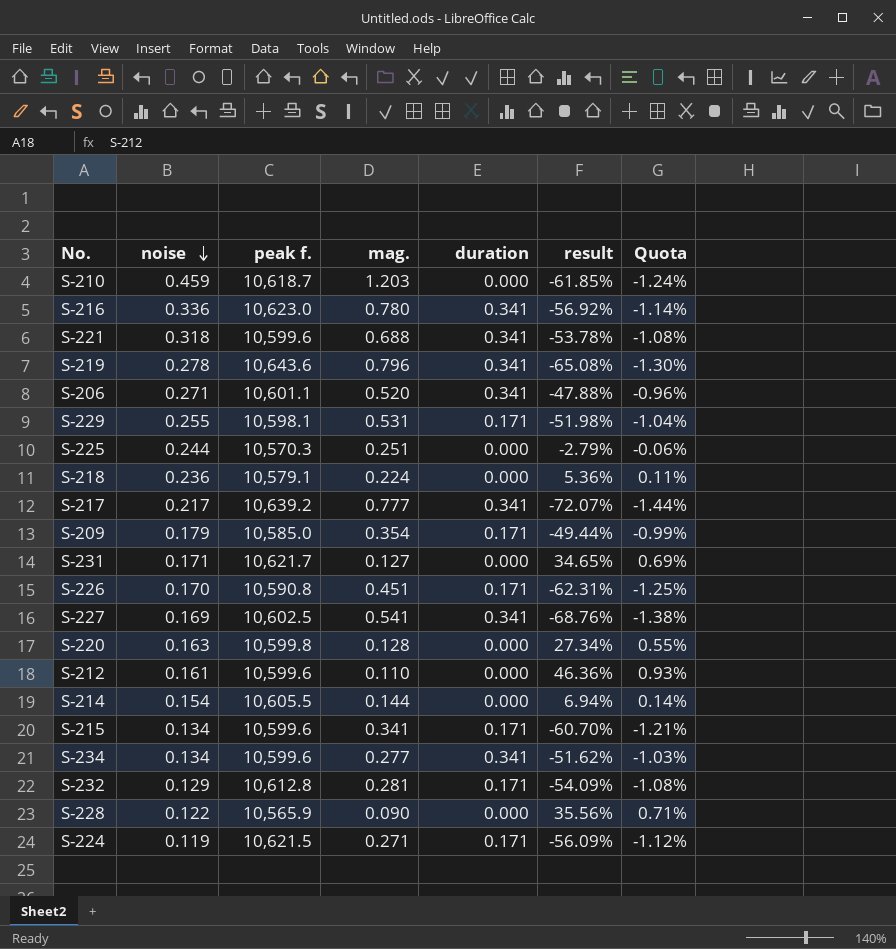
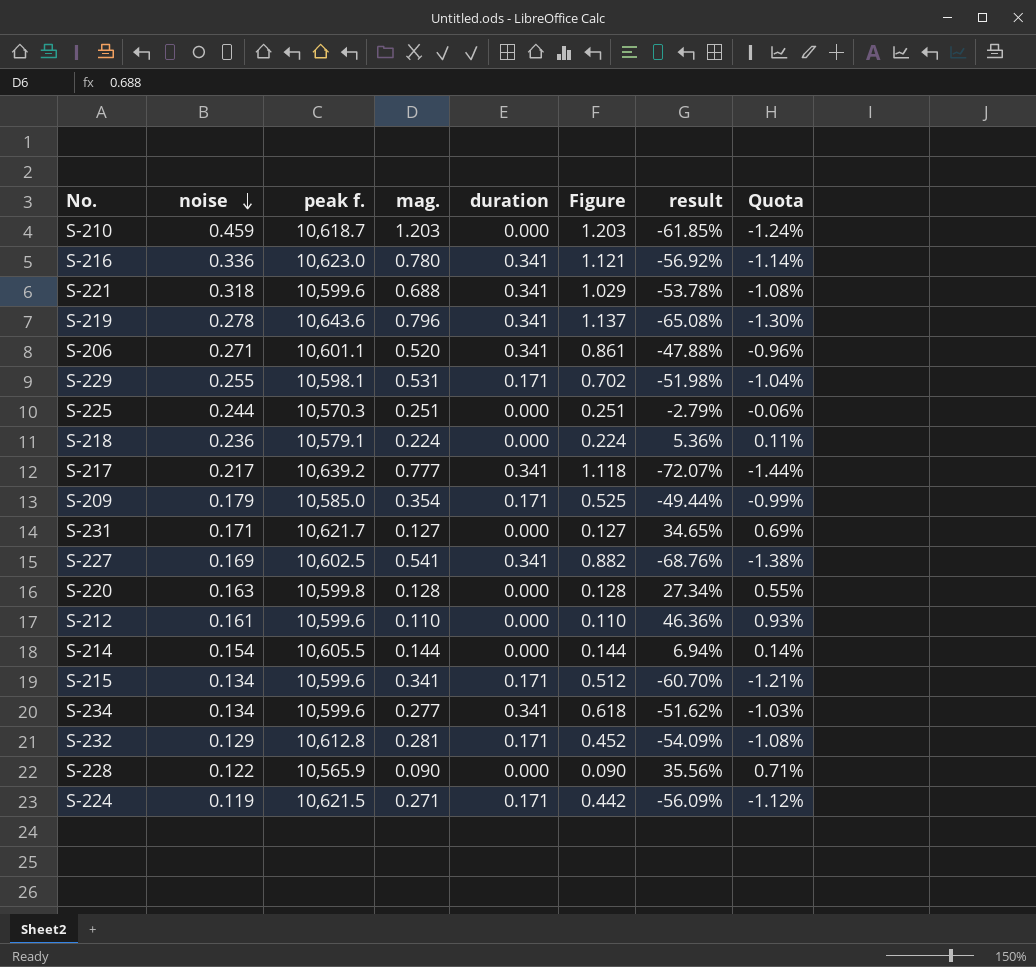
column Figure | formula: none -> [mag.] + [duration]
row S-226: 0.170 | 10,590.8 | 0.451 | 0.171 | -62.31% | -1.25% -> none

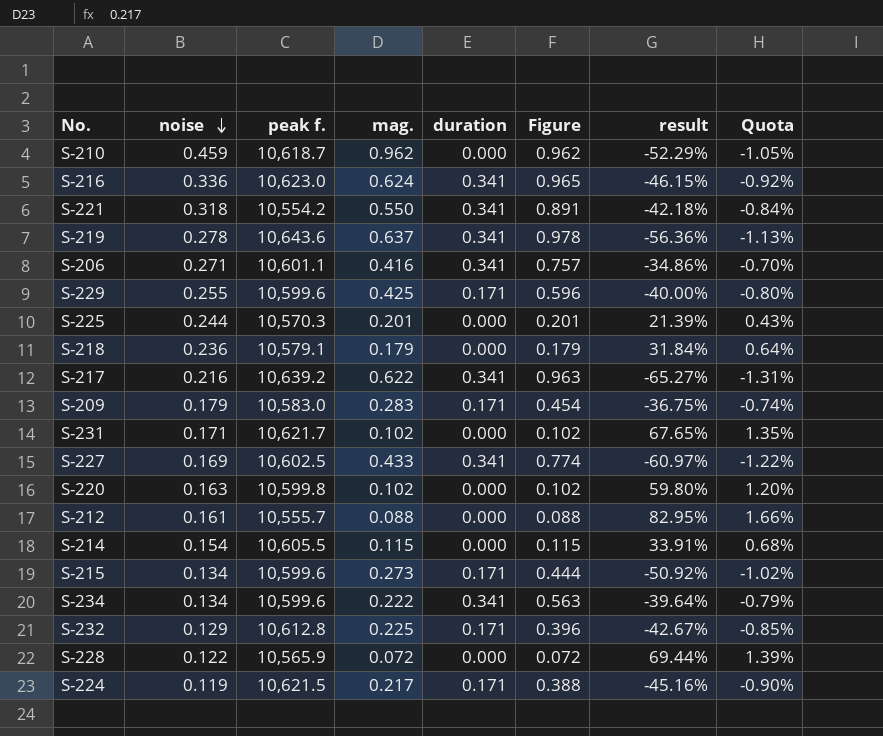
S-210 | mag.: 1.203 -> 0.962
S-210 | Figure: 1.203 -> 0.962
S-210 | result: -61.85% -> -52.29%
S-210 | Quota: -1.24% -> -1.05%
S-216 | mag.: 0.780 -> 0.624
S-216 | Figure: 1.121 -> 0.965
S-216 | result: -56.92% -> -46.15%
S-216 | Quota: -1.14% -> -0.92%
S-221 | peak f.: 10,599.6 -> 10,554.2
S-221 | mag.: 0.688 -> 0.550
S-221 | Figure: 1.029 -> 0.891
S-221 | result: -53.78% -> -42.18%
S-221 | Quota: -1.08% -> -0.84%
S-219 | mag.: 0.796 -> 0.637
S-219 | Figure: 1.137 -> 0.978
S-219 | result: -65.08% -> -56.36%
S-219 | Quota: -1.30% -> -1.13%
S-206 | mag.: 0.520 -> 0.416
S-206 | Figure: 0.861 -> 0.757
S-206 | result: -47.88% -> -34.86%
S-206 | Quota: -0.96% -> -0.70%
S-229 | peak f.: 10,598.1 -> 10,599.6
S-229 | mag.: 0.531 -> 0.425
S-229 | Figure: 0.702 -> 0.596
S-229 | result: -51.98% -> -40.00%
S-229 | Quota: -1.04% -> -0.80%
S-225 | mag.: 0.251 -> 0.201
S-225 | Figure: 0.251 -> 0.201
S-225 | result: -2.79% -> 21.39%
S-225 | Quota: -0.06% -> 0.43%
S-218 | mag.: 0.224 -> 0.179
S-218 | Figure: 0.224 -> 0.179
S-218 | result: 5.36% -> 31.84%
S-218 | Quota: 0.11% -> 0.64%
S-217 | noise: 0.217 -> 0.216
S-217 | mag.: 0.777 -> 0.622
S-217 | Figure: 1.118 -> 0.963
S-217 | result: -72.07% -> -65.27%
S-217 | Quota: -1.44% -> -1.31%
S-209 | peak f.: 10,585.0 -> 10,583.0
S-209 | mag.: 0.354 -> 0.283
S-209 | Figure: 0.525 -> 0.454
S-209 | result: -49.44% -> -36.75%
S-209 | Quota: -0.99% -> -0.74%
S-231 | mag.: 0.127 -> 0.102
S-231 | Figure: 0.127 -> 0.102
S-231 | result: 34.65% -> 67.65%
S-231 | Quota: 0.69% -> 1.35%
S-227 | mag.: 0.541 -> 0.433
S-227 | Figure: 0.882 -> 0.774
S-227 | result: -68.76% -> -60.97%
S-227 | Quota: -1.38% -> -1.22%
S-220 | mag.: 0.128 -> 0.102
S-220 | Figure: 0.128 -> 0.102
S-220 | result: 27.34% -> 59.80%
S-220 | Quota: 0.55% -> 1.20%
S-212 | peak f.: 10,599.6 -> 10,555.7
S-212 | mag.: 0.110 -> 0.088
S-212 | Figure: 0.110 -> 0.088
S-212 | result: 46.36% -> 82.95%
S-212 | Quota: 0.93% -> 1.66%
S-214 | mag.: 0.144 -> 0.115
S-214 | Figure: 0.144 -> 0.115
S-214 | result: 6.94% -> 33.91%
S-214 | Quota: 0.14% -> 0.68%
S-215 | mag.: 0.341 -> 0.273
S-215 | Figure: 0.512 -> 0.444
S-215 | result: -60.70% -> -50.92%
S-215 | Quota: -1.21% -> -1.02%
S-234 | mag.: 0.277 -> 0.222
S-234 | Figure: 0.618 -> 0.563
S-234 | result: -51.62% -> -39.64%
S-234 | Quota: -1.03% -> -0.79%
S-232 | mag.: 0.281 -> 0.225
S-232 | Figure: 0.452 -> 0.396
S-232 | result: -54.09% -> -42.67%
S-232 | Quota: -1.08% -> -0.85%
S-228 | mag.: 0.090 -> 0.072
S-228 | Figure: 0.090 -> 0.072
S-228 | result: 35.56% -> 69.44%
S-228 | Quota: 0.71% -> 1.39%
S-224 | mag.: 0.271 -> 0.217
S-224 | Figure: 0.442 -> 0.388
S-224 | result: -56.09% -> -45.16%
S-224 | Quota: -1.12% -> -0.90%

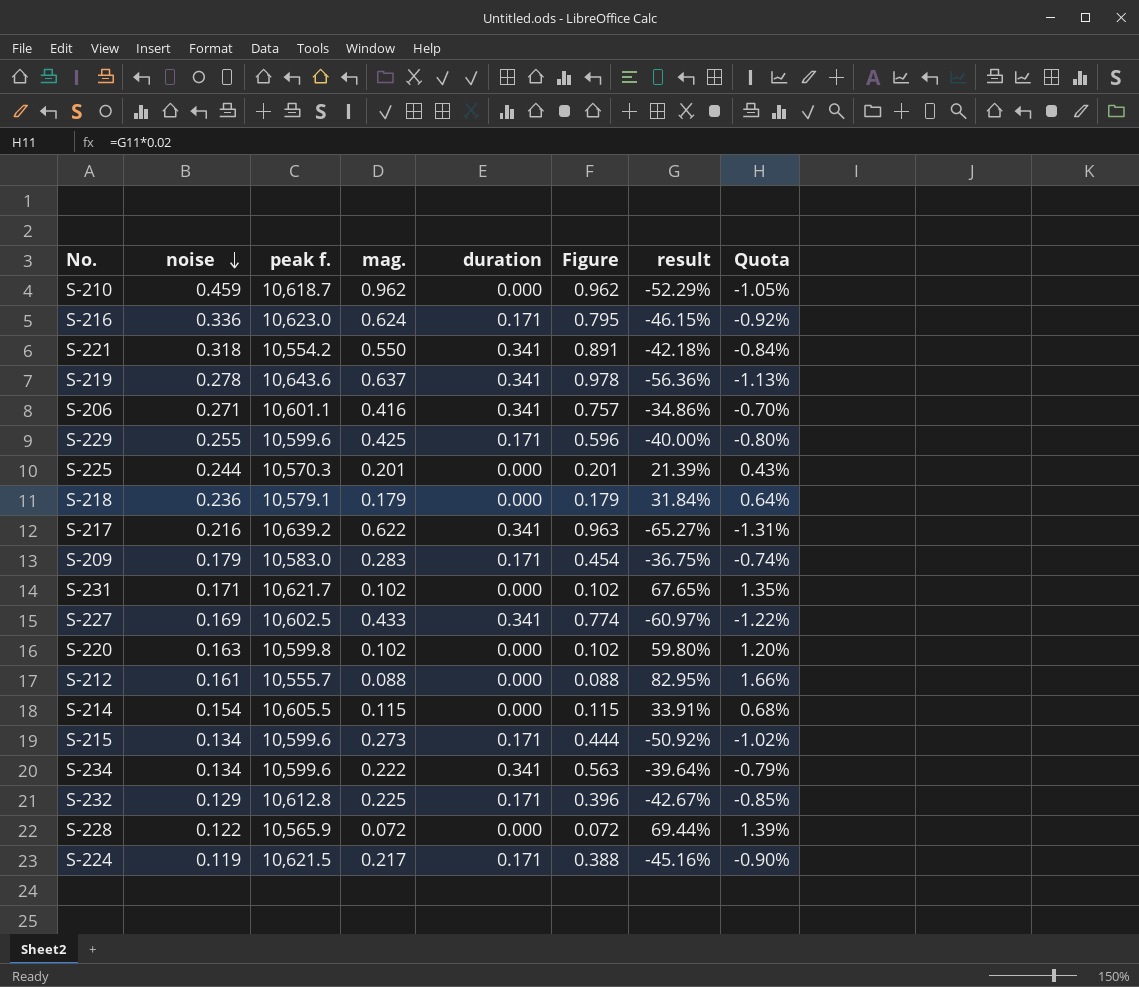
S-216 | duration: 0.341 -> 0.171
S-216 | Figure: 0.965 -> 0.795

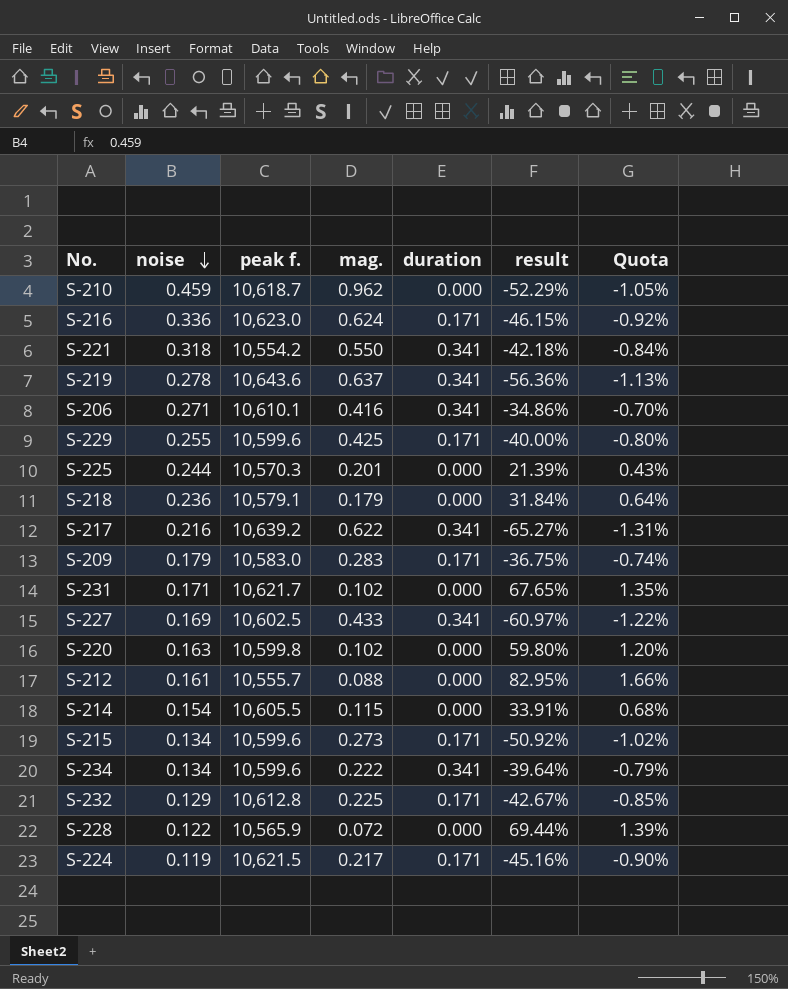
column Figure | formula: [mag.] + [duration] -> none
S-206 | peak f.: 10,601.1 -> 10,610.1

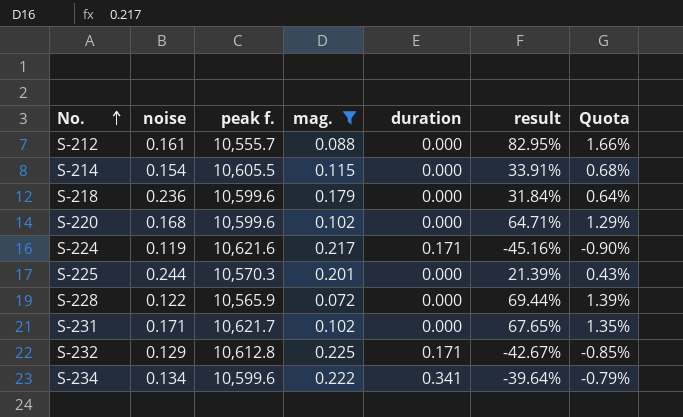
filter: none -> mag. <= 0.225
row order: noise descending -> No. ascending
S-218 | peak f.: 10,579.1 -> 10,599.6
S-220 | noise: 0.163 -> 0.168
S-220 | peak f.: 10,599.8 -> 10,599.6
S-220 | result: 59.80% -> 64.71%
S-220 | Quota: 1.20% -> 1.29%
S-224 | peak f.: 10,621.5 -> 10,621.6

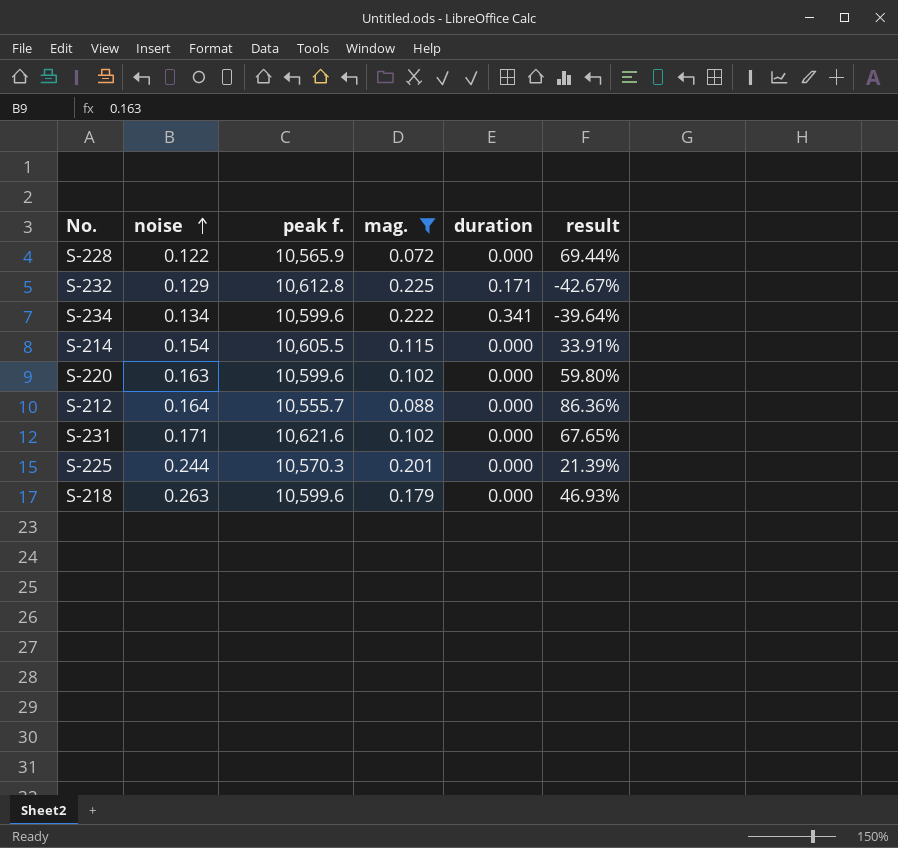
row order: No. ascending -> noise ascending
column Quota | formula: [result] * 0.02 -> none
row S-224: 0.119 | 10,621.6 | 0.217 | 0.171 | -45.16% | -0.90% -> none
S-220 | noise: 0.168 -> 0.163
S-220 | result: 64.71% -> 59.80%
S-212 | noise: 0.161 -> 0.164
S-212 | result: 82.95% -> 86.36%
S-231 | peak f.: 10,621.7 -> 10,621.6
S-218 | noise: 0.236 -> 0.263
S-218 | result: 31.84% -> 46.93%

